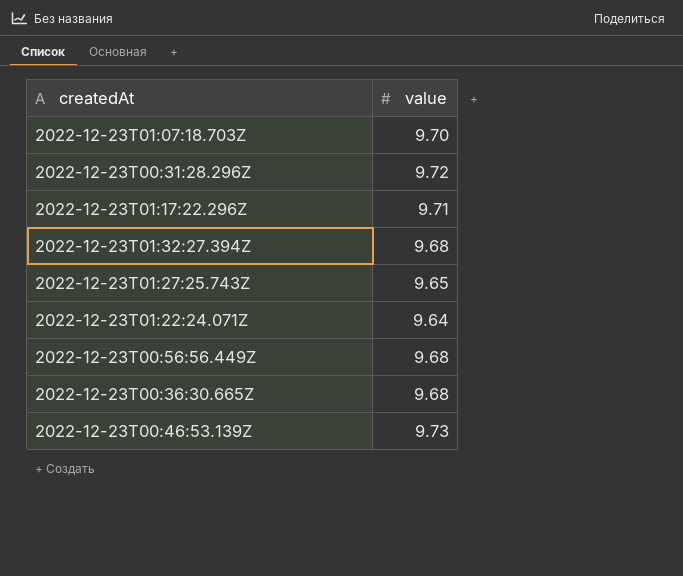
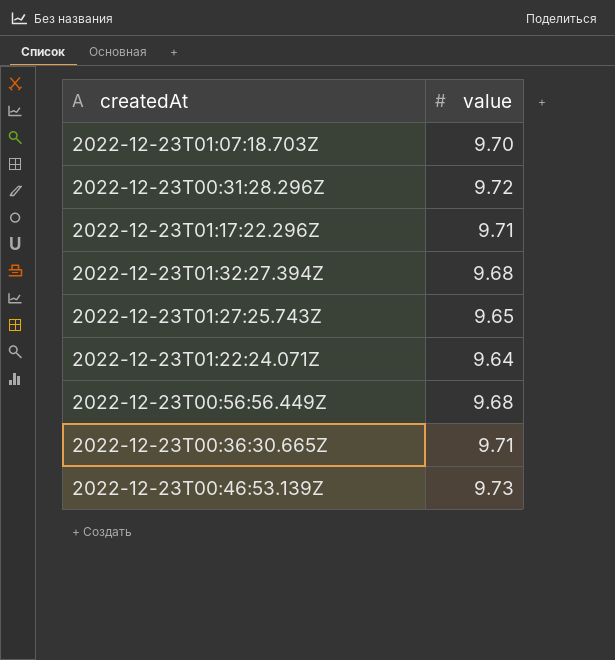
2022-12-23T00:36:30.665Z | value: 9.68 -> 9.71

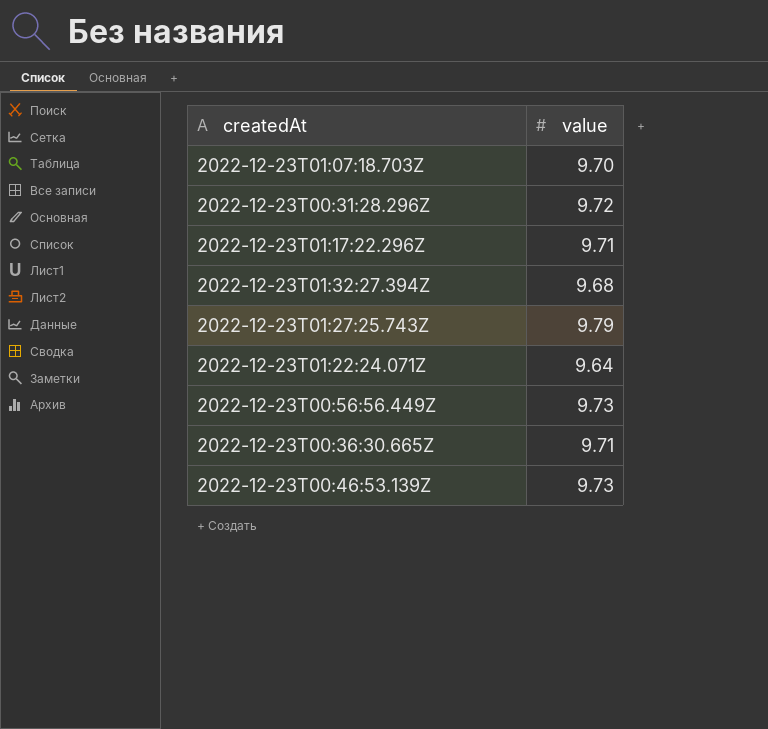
2022-12-23T01:27:25.743Z | value: 9.65 -> 9.79
2022-12-23T00:56:56.449Z | value: 9.68 -> 9.73

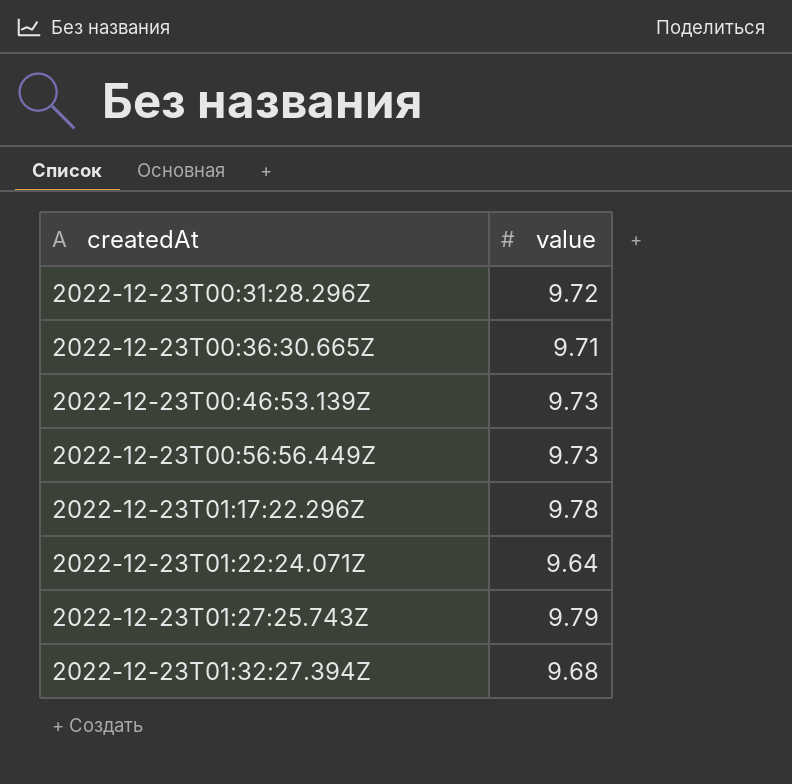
row order: none -> createdAt ascending
row 2022-12-23T01:07:18.703Z: 9.70 -> none
2022-12-23T01:17:22.296Z | value: 9.71 -> 9.78

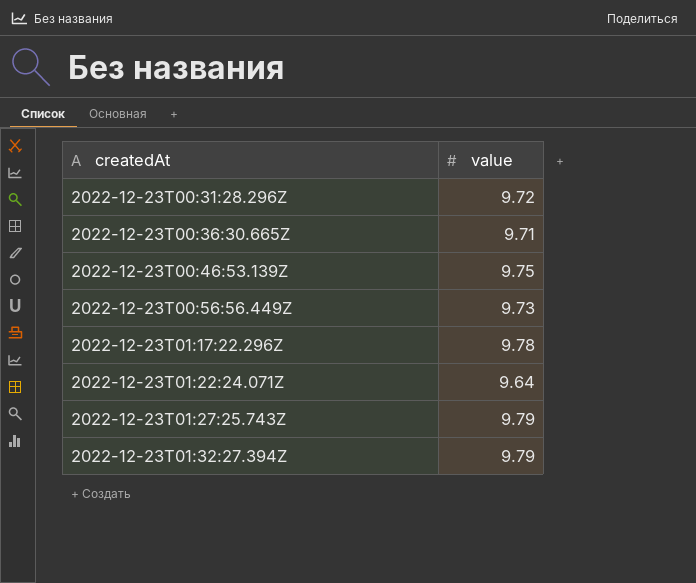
2022-12-23T00:46:53.139Z | value: 9.73 -> 9.75
2022-12-23T01:32:27.394Z | value: 9.68 -> 9.79

